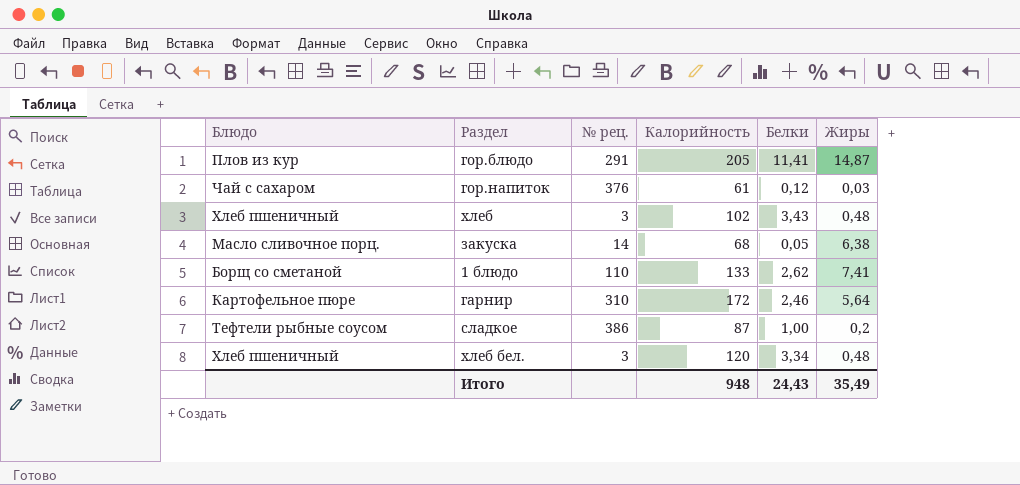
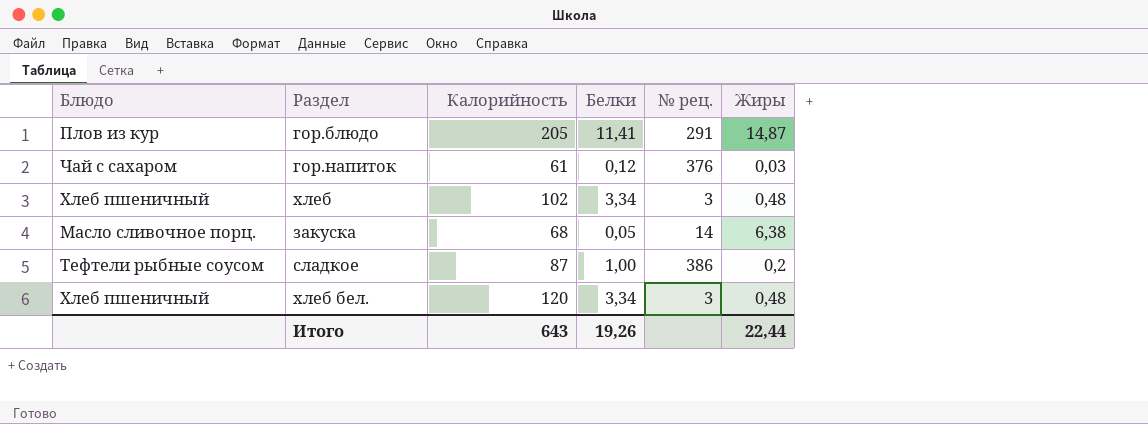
column № рец. | position: 3 -> 5
row 1 блюдо: Борщ со сметаной | 110 | 133 | 2,62 | 7,41 -> none
row гарнир: Картофельное пюре | 310 | 172 | 2,46 | 5,64 -> none
хлеб | Белки: 3,43 -> 3,34
Итого | Калорийность: 948 -> 643
Итого | Белки: 24,43 -> 19,26
Итого | Жиры: 35,49 -> 22,44

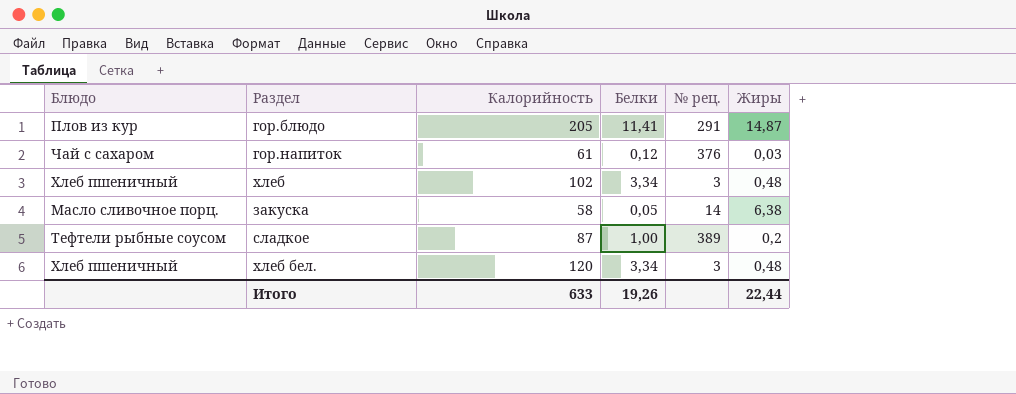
закуска | Калорийность: 68 -> 58
сладкое | № рец.: 386 -> 389
Итого | Калорийность: 643 -> 633

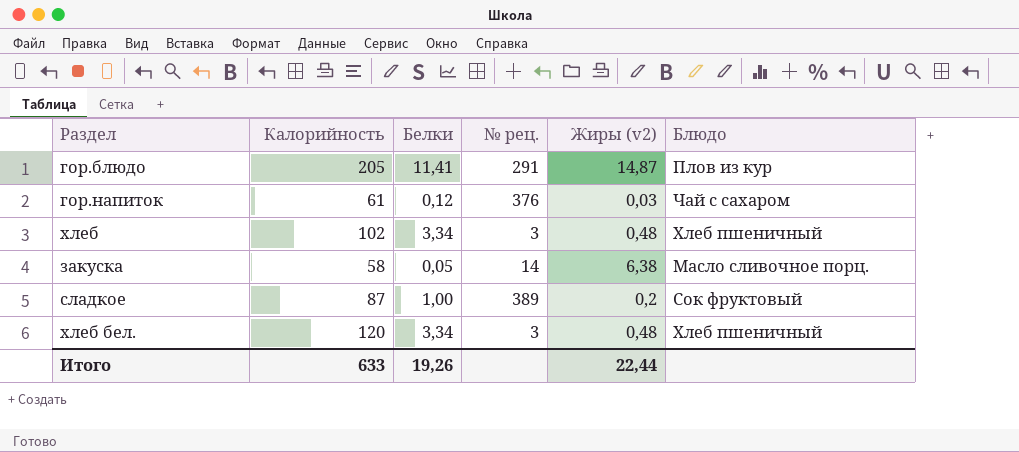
column name: Жиры -> Жиры (v2)
column Блюдо | position: 1 -> 6
сладкое | Блюдо: Тефтели рыбные соусом -> Сок фруктовый

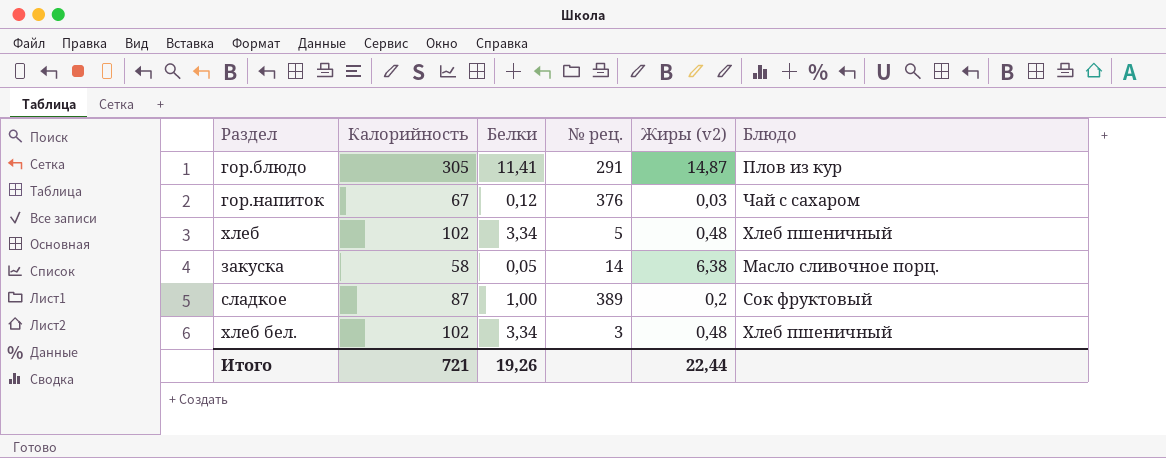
гор.блюдо | Калорийность: 205 -> 305
гор.напиток | Калорийность: 61 -> 67
хлеб | № рец.: 3 -> 5
хлеб бел. | Калорийность: 120 -> 102
Итого | Калорийность: 633 -> 721

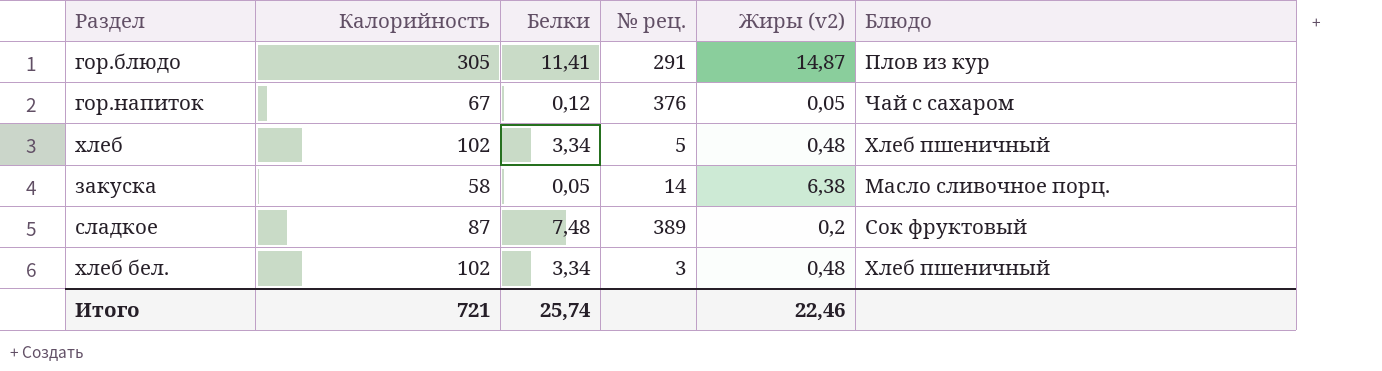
гор.напиток | Жиры (v2): 0,03 -> 0,05
сладкое | Белки: 1,00 -> 7,48
Итого | Белки: 19,26 -> 25,74
Итого | Жиры (v2): 22,44 -> 22,46

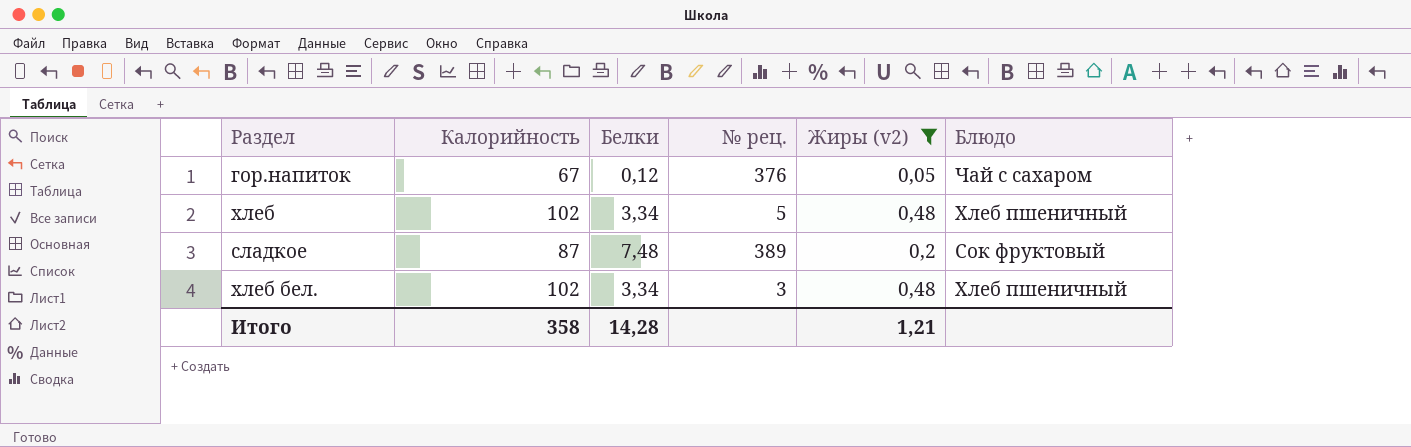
filter: none -> Жиры (v2) <= 0,48
Итого | Калорийность: 721 -> 358
Итого | Белки: 25,74 -> 14,28
Итого | Жиры (v2): 22,46 -> 1,21

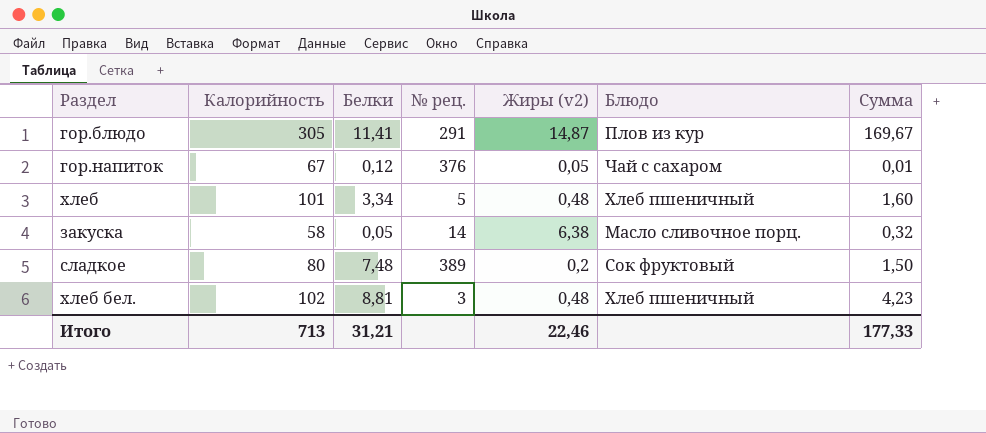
filter: Жиры (v2) <= 0,48 -> none
column Сумма | formula: none -> [Белки] * [Жиры (v2)]
хлеб | Калорийность: 102 -> 101
сладкое | Калорийность: 87 -> 80
хлеб бел. | Белки: 3,34 -> 8,81
Итого | Калорийность: 358 -> 713
Итого | Белки: 14,28 -> 31,21
Итого | Жиры (v2): 1,21 -> 22,46

